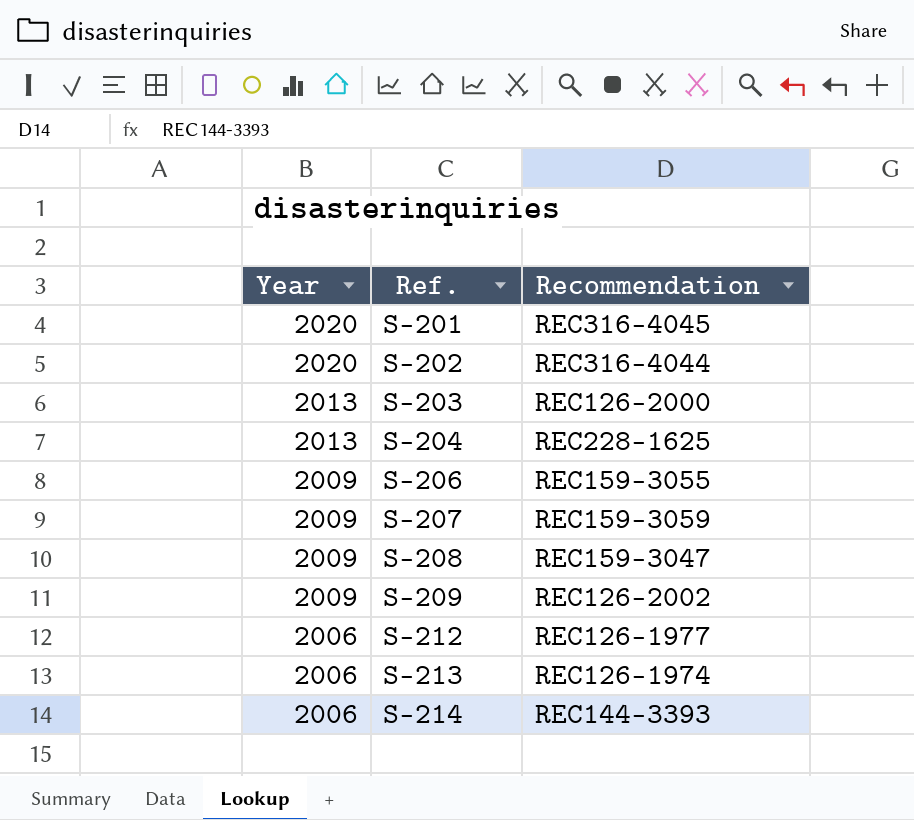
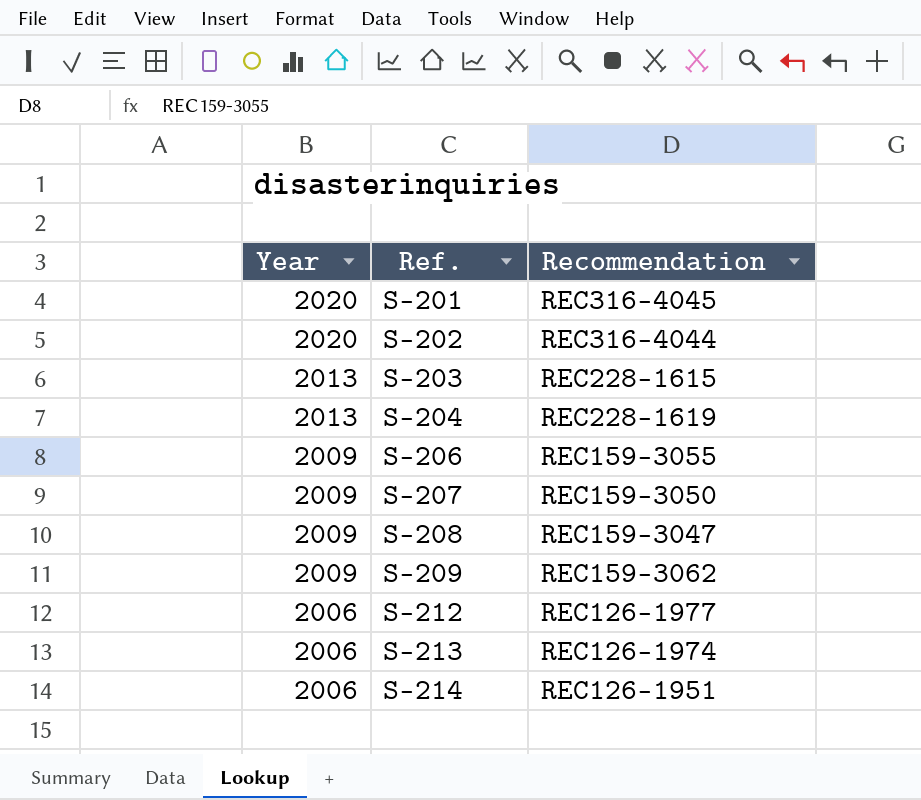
S-203 | Recommendation: REC126-2000 -> REC228-1615
S-204 | Recommendation: REC228-1625 -> REC228-1619
S-207 | Recommendation: REC159-3059 -> REC159-3050
S-209 | Recommendation: REC126-2002 -> REC159-3062
S-214 | Recommendation: REC144-3393 -> REC126-1951

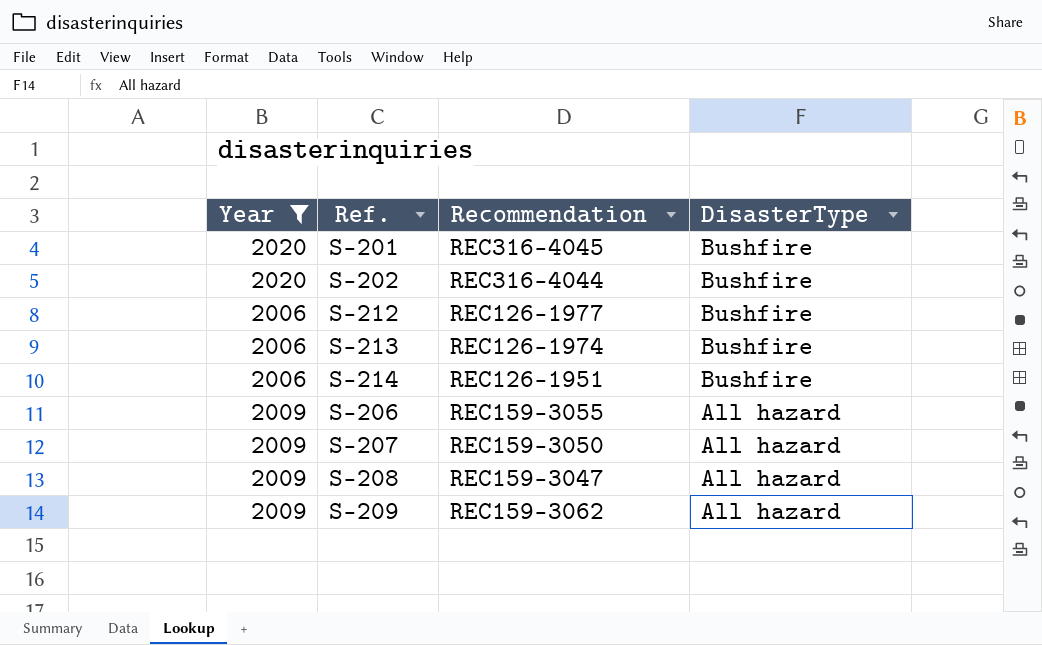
filter: none -> Year != 2013
row order: Year descending -> DisasterType descending
column DisasterType | position: none -> 4

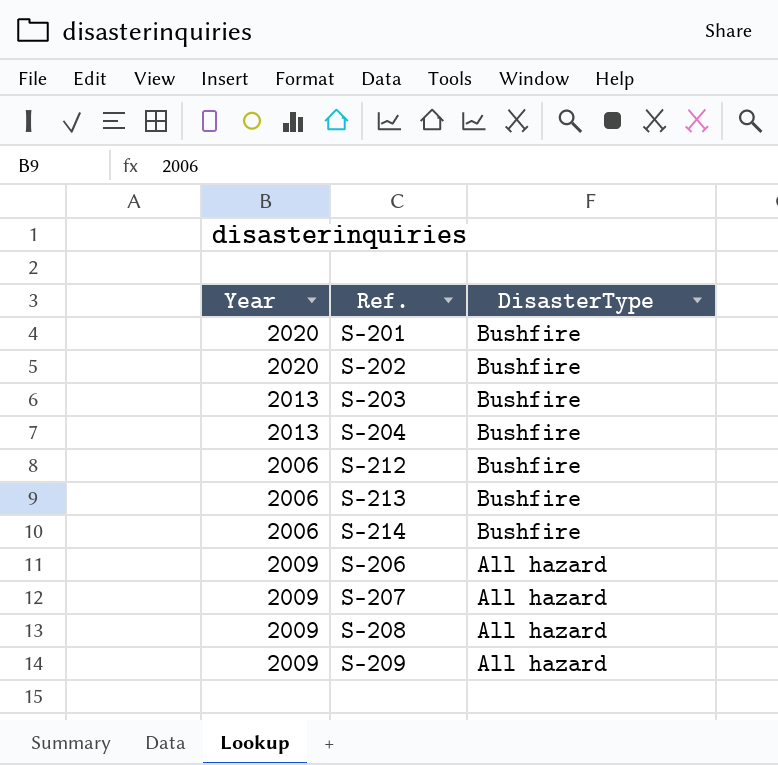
filter: Year != 2013 -> none
column Recommendation | position: 3 -> none

